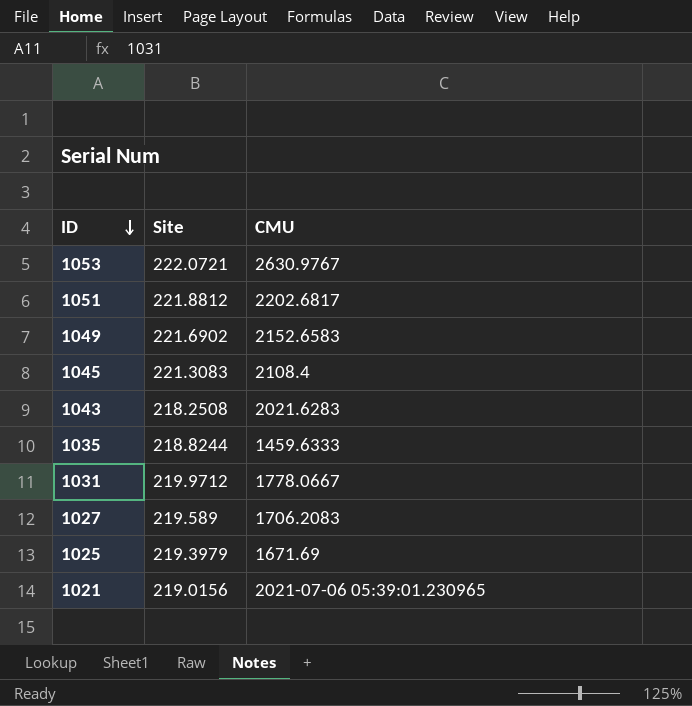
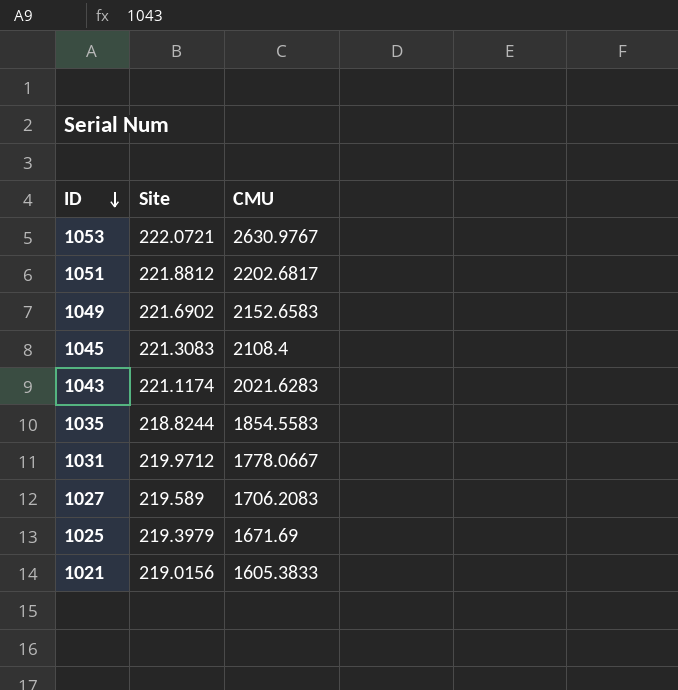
1043 | Site: 218.2508 -> 221.1174
1035 | CMU: 1459.6333 -> 1854.5583
1021 | CMU: 2021-07-06 05:39:01.230965 -> 1605.3833

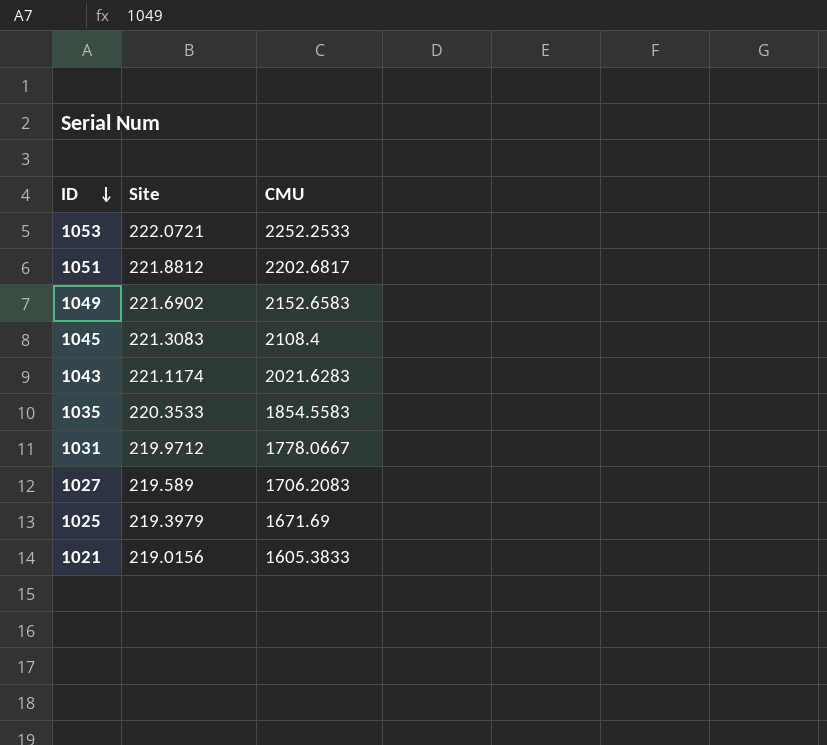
1053 | CMU: 2630.9767 -> 2252.2533
1035 | Site: 218.8244 -> 220.3533

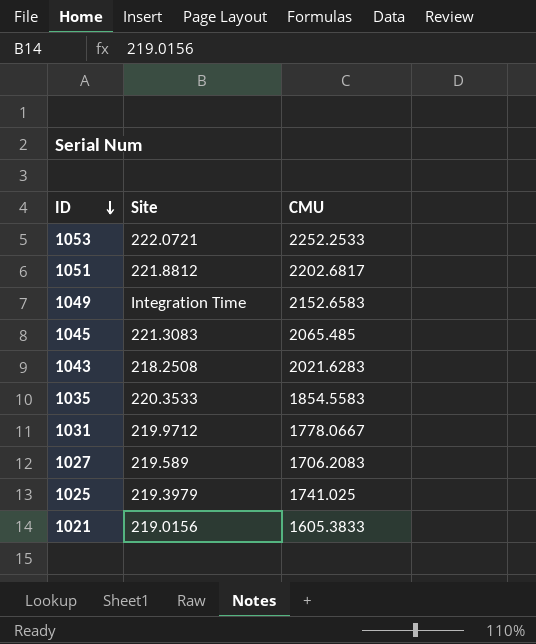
1049 | Site: 221.6902 -> Integration Time
1045 | CMU: 2108.4 -> 2065.485
1043 | Site: 221.1174 -> 218.2508
1025 | CMU: 1671.69 -> 1741.025

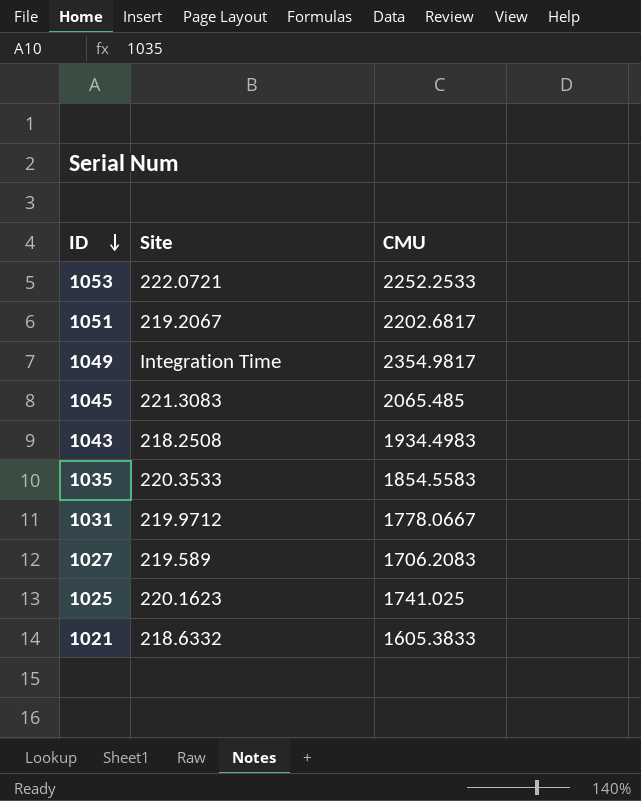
1051 | Site: 221.8812 -> 219.2067
1049 | CMU: 2152.6583 -> 2354.9817
1043 | CMU: 2021.6283 -> 1934.4983
1025 | Site: 219.3979 -> 220.1623
1021 | Site: 219.0156 -> 218.6332

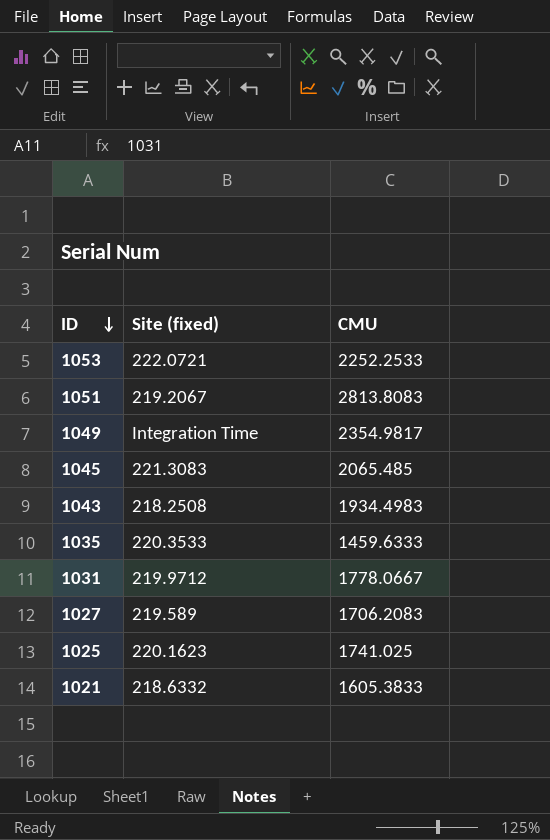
column name: Site -> Site (fixed)
1051 | CMU: 2202.6817 -> 2813.8083
1035 | CMU: 1854.5583 -> 1459.6333

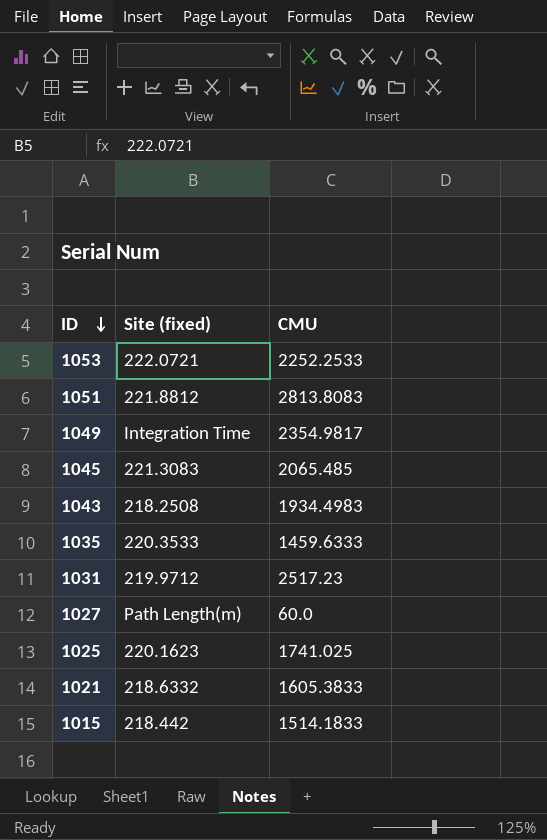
1051 | Site (fixed): 219.2067 -> 221.8812
1031 | CMU: 1778.0667 -> 2517.23
1027 | Site (fixed): 219.589 -> Path Length(m)
1027 | CMU: 1706.2083 -> 60.0
row 1015: none -> 218.442 | 1514.1833

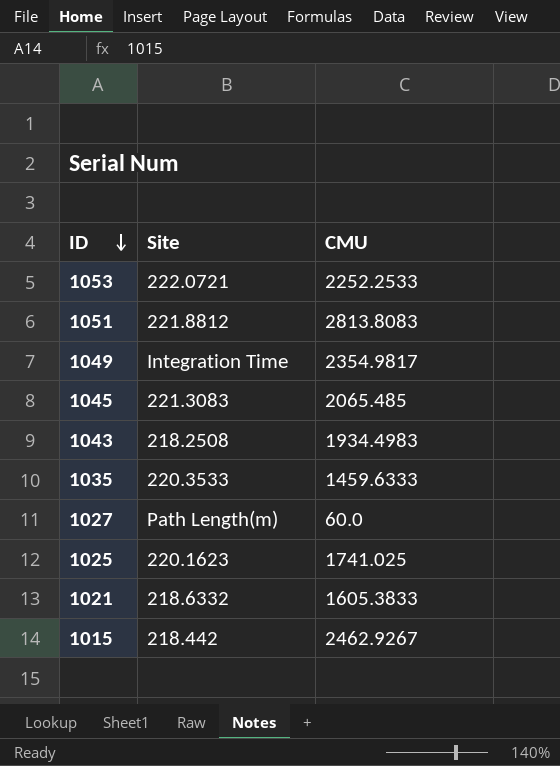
column name: Site (fixed) -> Site
row 1031: 219.9712 | 2517.23 -> none
1015 | CMU: 1514.1833 -> 2462.9267

